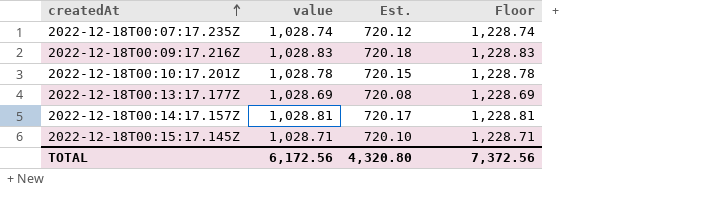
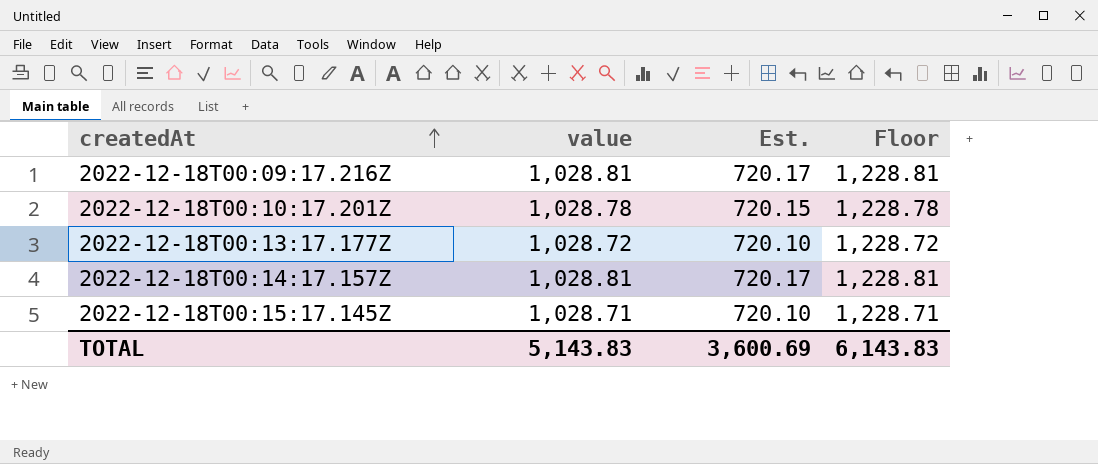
row 2022-12-18T00:07:17.235Z: 1,028.74 | 720.12 | 1,228.74 -> none
2022-12-18T00:09:17.216Z | value: 1,028.83 -> 1,028.81
2022-12-18T00:09:17.216Z | Est.: 720.18 -> 720.17
2022-12-18T00:09:17.216Z | Floor: 1,228.83 -> 1,228.81
2022-12-18T00:13:17.177Z | value: 1,028.69 -> 1,028.72
2022-12-18T00:13:17.177Z | Est.: 720.08 -> 720.10
2022-12-18T00:13:17.177Z | Floor: 1,228.69 -> 1,228.72
TOTAL | value: 6,172.56 -> 5,143.83
TOTAL | Est.: 4,320.80 -> 3,600.69
TOTAL | Floor: 7,372.56 -> 6,143.83

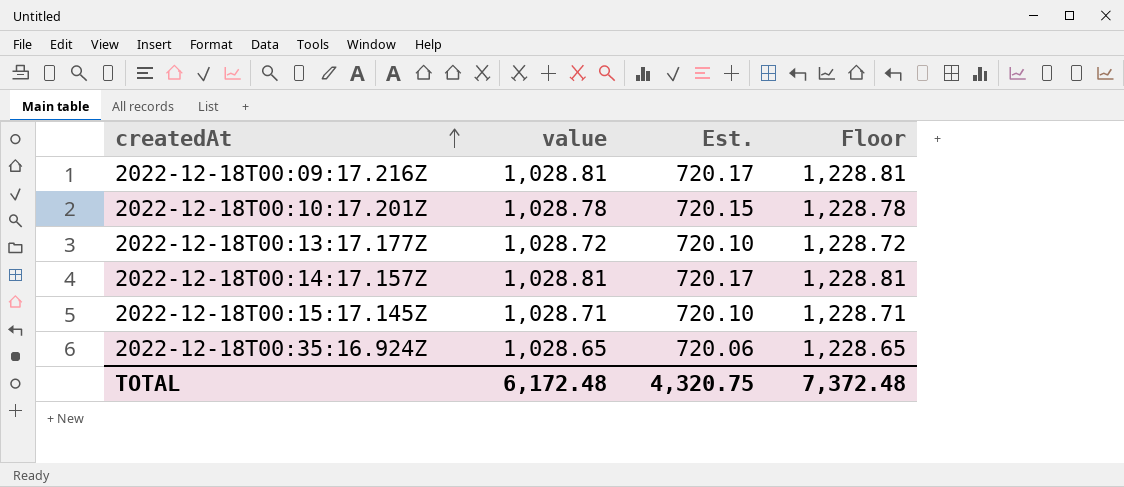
row 2022-12-18T00:35:16.924Z: none -> 1,028.65 | 720.06 | 1,228.65
TOTAL | value: 5,143.83 -> 6,172.48
TOTAL | Est.: 3,600.69 -> 4,320.75
TOTAL | Floor: 6,143.83 -> 7,372.48

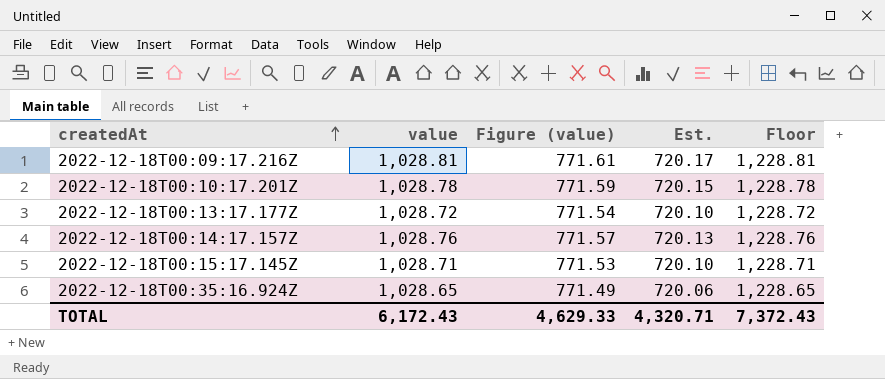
column Figure (value) | formula: none -> [value] * 0.75
2022-12-18T00:14:17.157Z | value: 1,028.81 -> 1,028.76
2022-12-18T00:14:17.157Z | Est.: 720.17 -> 720.13
2022-12-18T00:14:17.157Z | Floor: 1,228.81 -> 1,228.76
TOTAL | value: 6,172.48 -> 6,172.43
TOTAL | Est.: 4,320.75 -> 4,320.71
TOTAL | Floor: 7,372.48 -> 7,372.43

